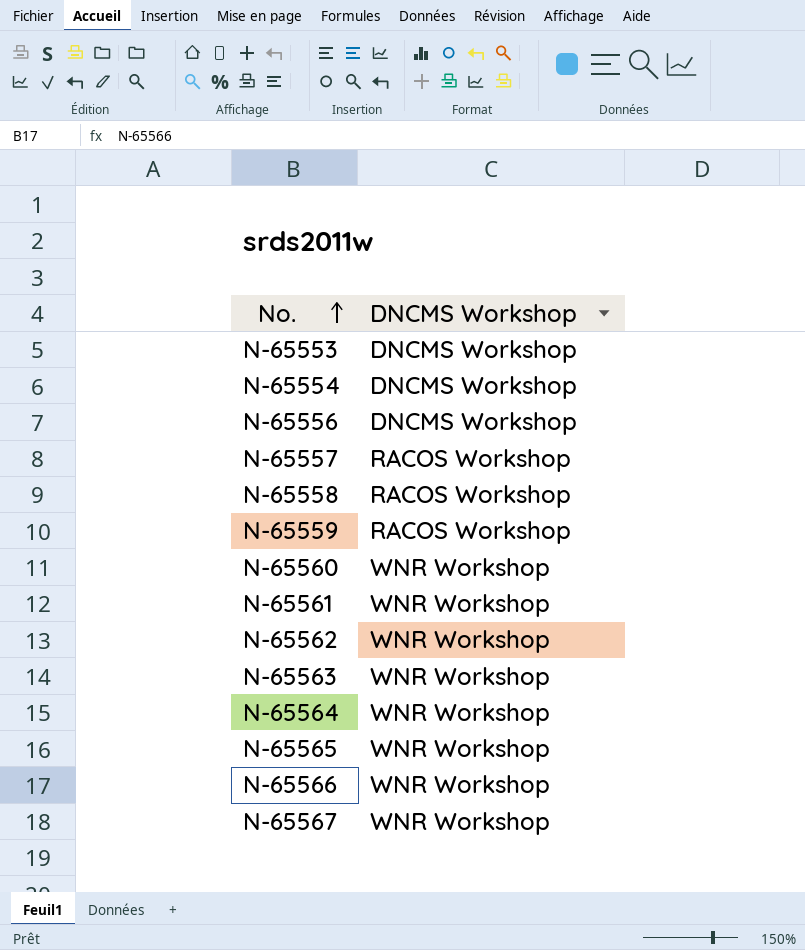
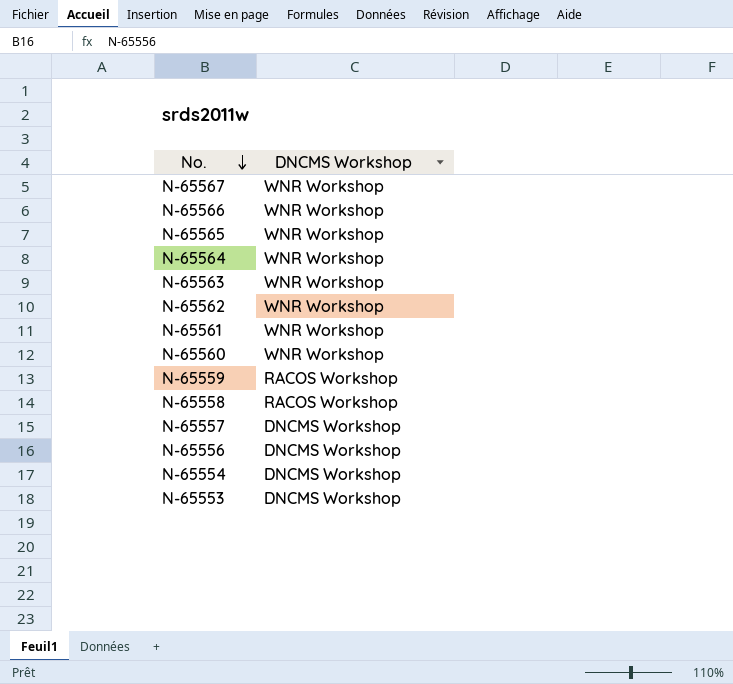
row order: No. ascending -> No. descending
N-65557 | DNCMS Workshop: RACOS Workshop -> DNCMS Workshop

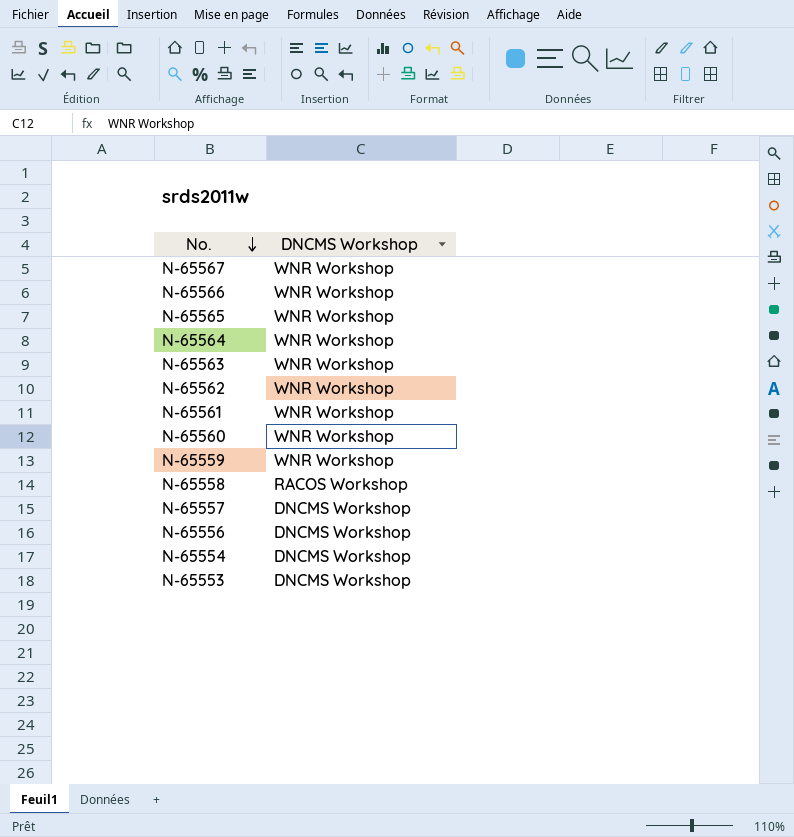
N-65559 | DNCMS Workshop: RACOS Workshop -> WNR Workshop

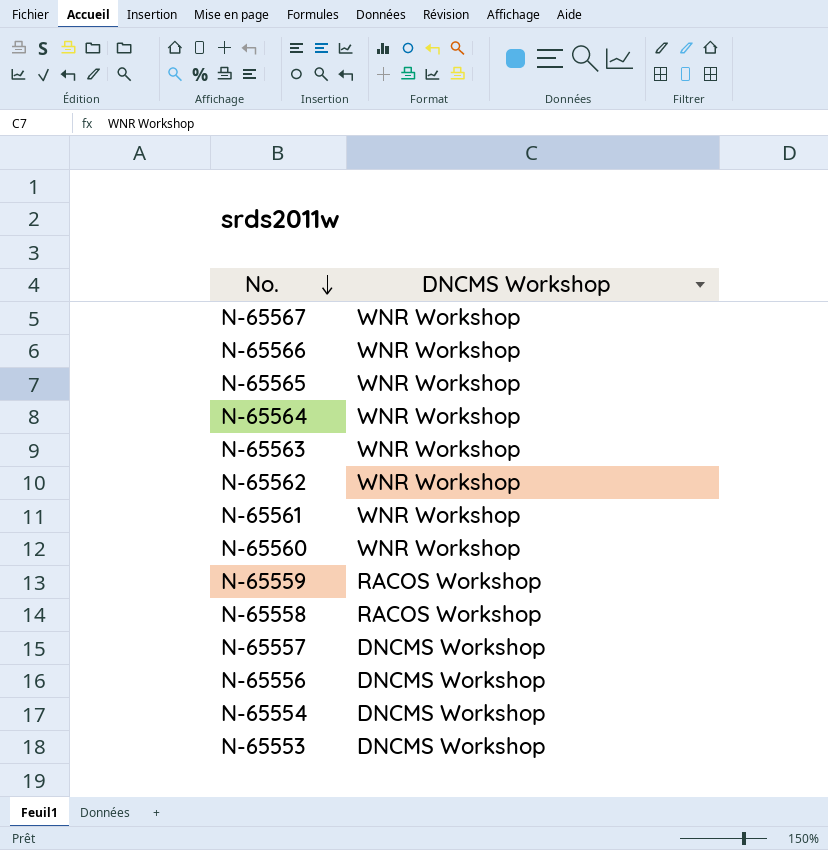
N-65559 | DNCMS Workshop: WNR Workshop -> RACOS Workshop

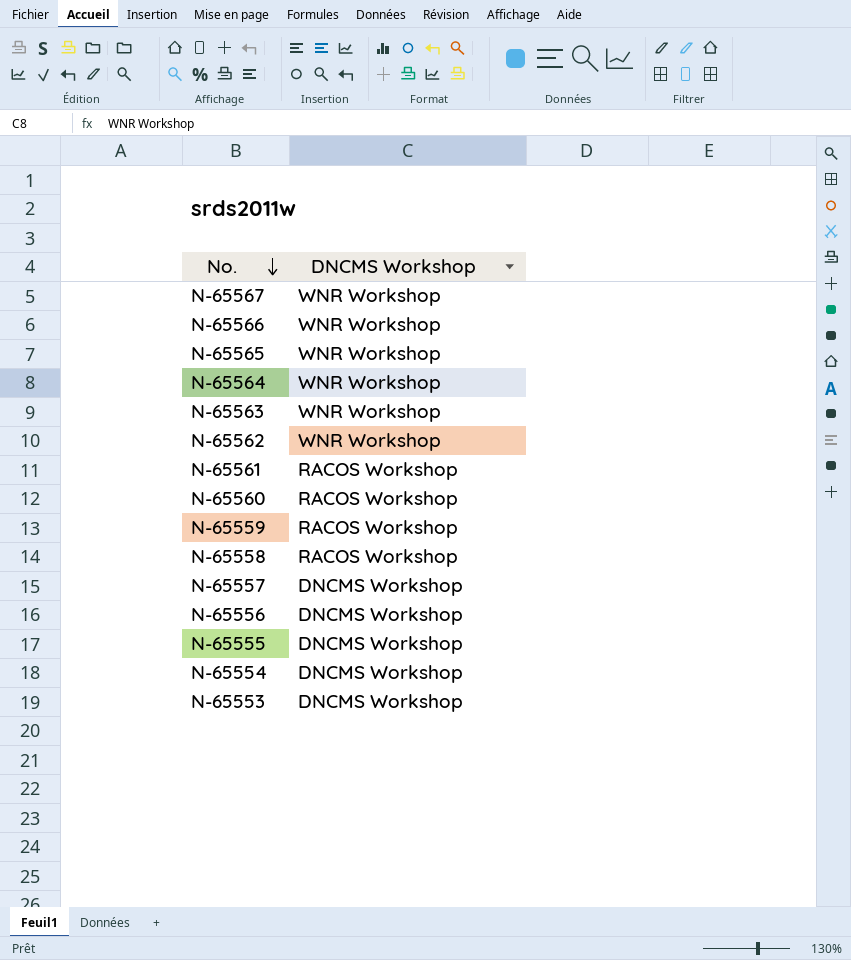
N-65561 | DNCMS Workshop: WNR Workshop -> RACOS Workshop
N-65560 | DNCMS Workshop: WNR Workshop -> RACOS Workshop
row N-65555: none -> DNCMS Workshop

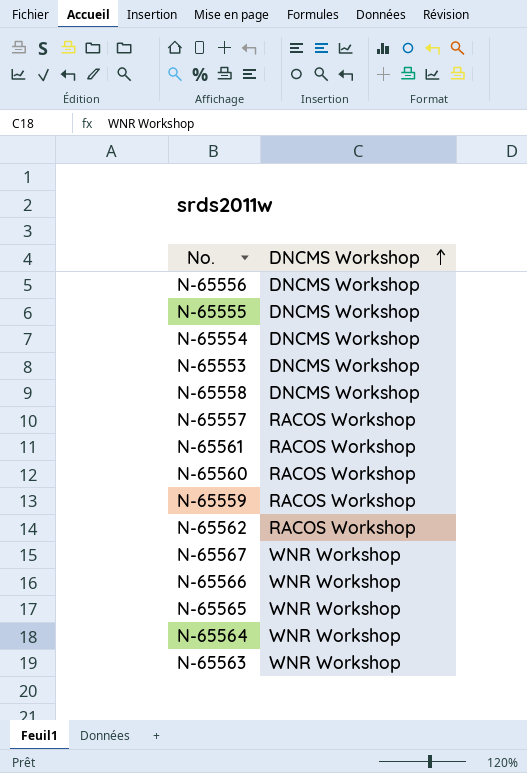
row order: No. descending -> DNCMS Workshop ascending
N-65558 | DNCMS Workshop: RACOS Workshop -> DNCMS Workshop
N-65557 | DNCMS Workshop: DNCMS Workshop -> RACOS Workshop
N-65562 | DNCMS Workshop: WNR Workshop -> RACOS Workshop

